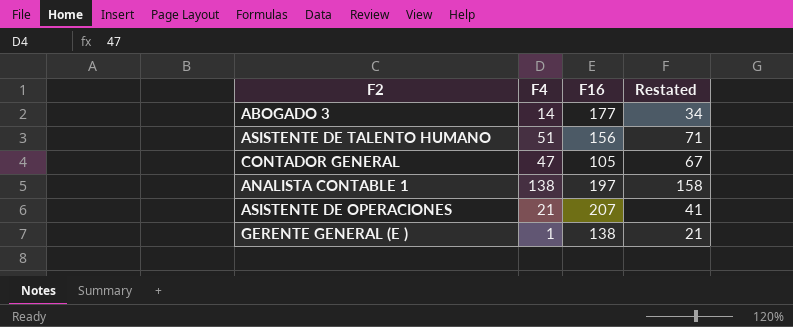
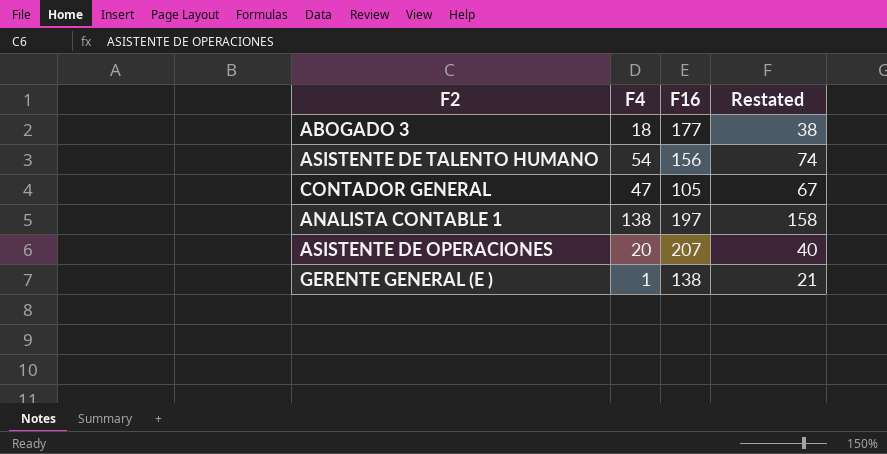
ABOGADO 3 | F4: 14 -> 18
ABOGADO 3 | Restated: 34 -> 38
ASISTENTE DE TALENTO HUMANO | F4: 51 -> 54
ASISTENTE DE TALENTO HUMANO | Restated: 71 -> 74
ASISTENTE DE OPERACIONES | F4: 21 -> 20
ASISTENTE DE OPERACIONES | Restated: 41 -> 40

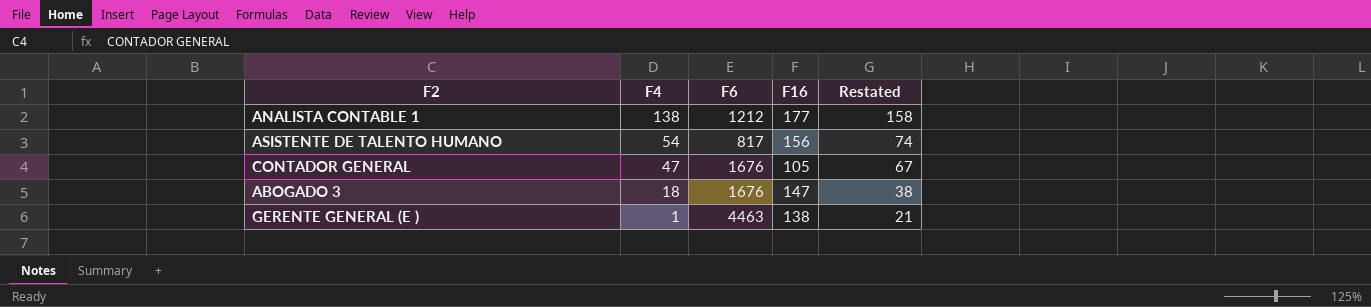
row order: none -> F4 descending
column F6 | position: none -> 3
row ASISTENTE DE OPERACIONES: 20 | 207 | 40 -> none
ANALISTA CONTABLE 1 | F16: 197 -> 177
ABOGADO 3 | F16: 177 -> 147

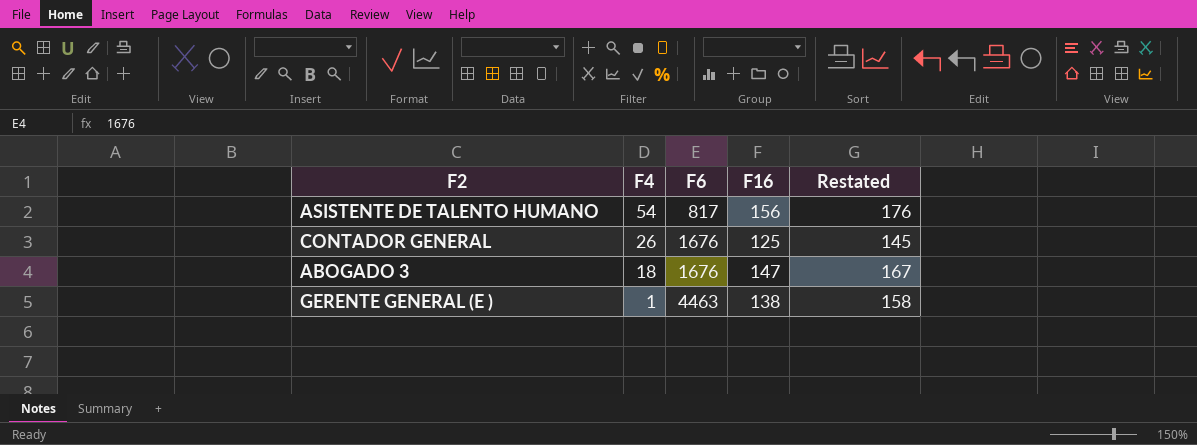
column Restated | formula: [F4] + 20 -> [F16] + 20
row ANALISTA CONTABLE 1: 138 | 1212 | 177 | 158 -> none
CONTADOR GENERAL | F4: 47 -> 26
CONTADOR GENERAL | F16: 105 -> 125

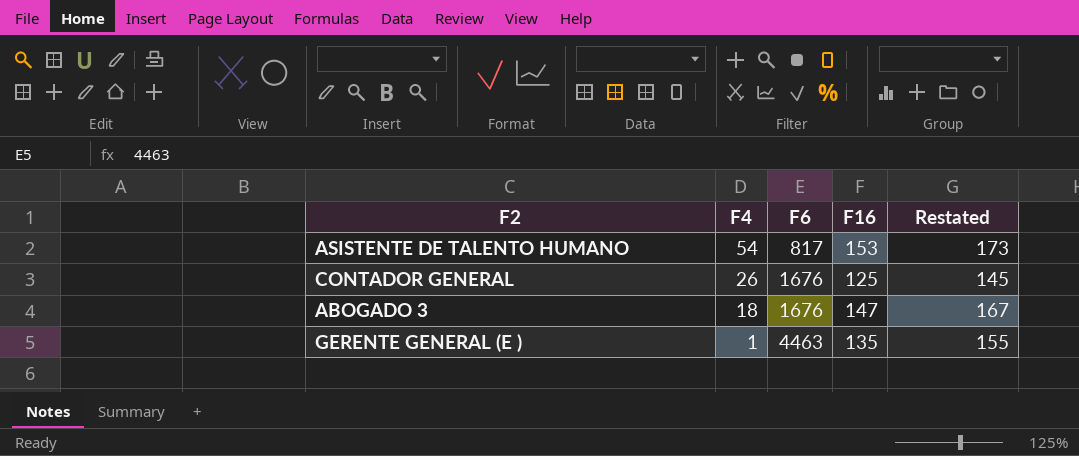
ASISTENTE DE TALENTO HUMANO | F16: 156 -> 153
ASISTENTE DE TALENTO HUMANO | Restated: 176 -> 173
GERENTE GENERAL (E ) | F16: 138 -> 135
GERENTE GENERAL (E ) | Restated: 158 -> 155

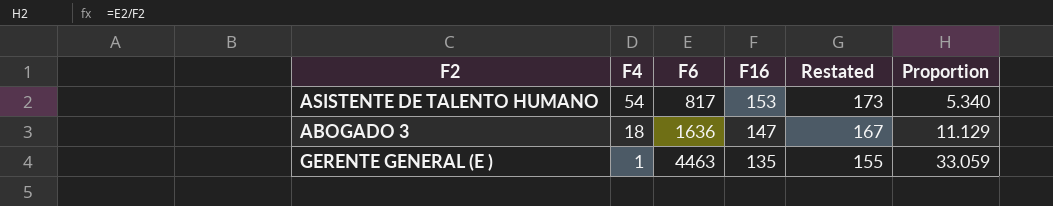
column Proportion | formula: none -> [F6] / [F16]
row CONTADOR GENERAL: 26 | 1676 | 125 | 145 -> none
ABOGADO 3 | F6: 1676 -> 1636

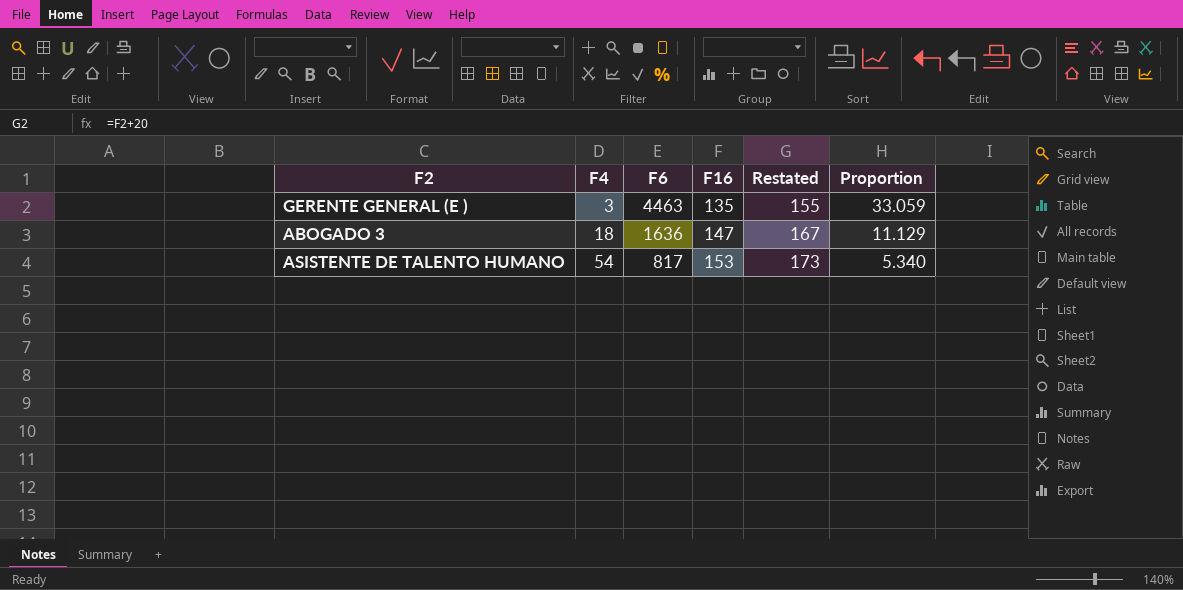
row order: F4 descending -> F4 ascending
GERENTE GENERAL (E ) | F4: 1 -> 3

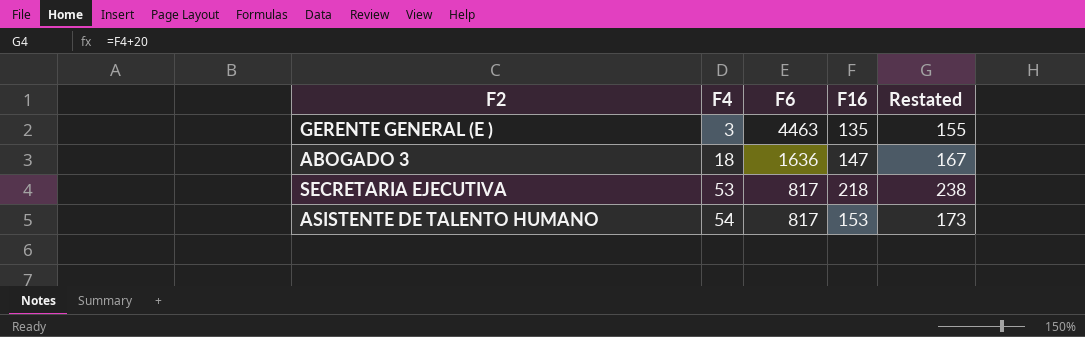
column Proportion | formula: [F6] / [F16] -> none
row SECRETARIA EJECUTIVA: none -> 53 | 817 | 218 | 238

